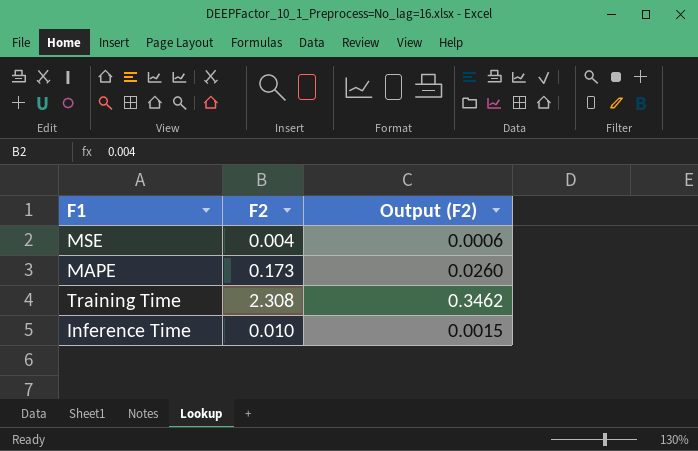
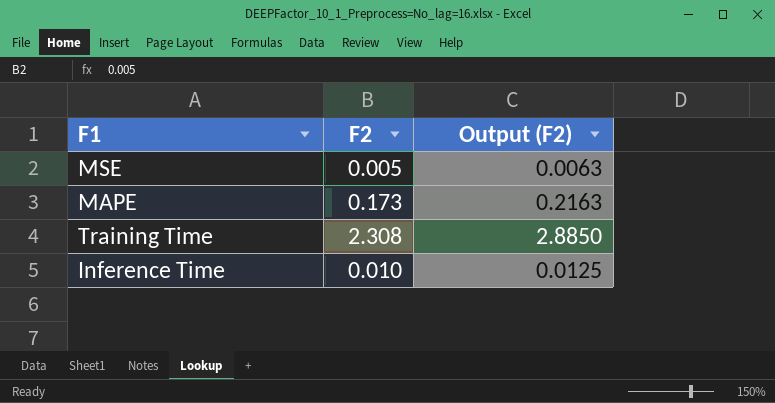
column Output (F2) | formula: [F2] * 0.15 -> [F2] * 1.25
MSE | F2: 0.004 -> 0.005

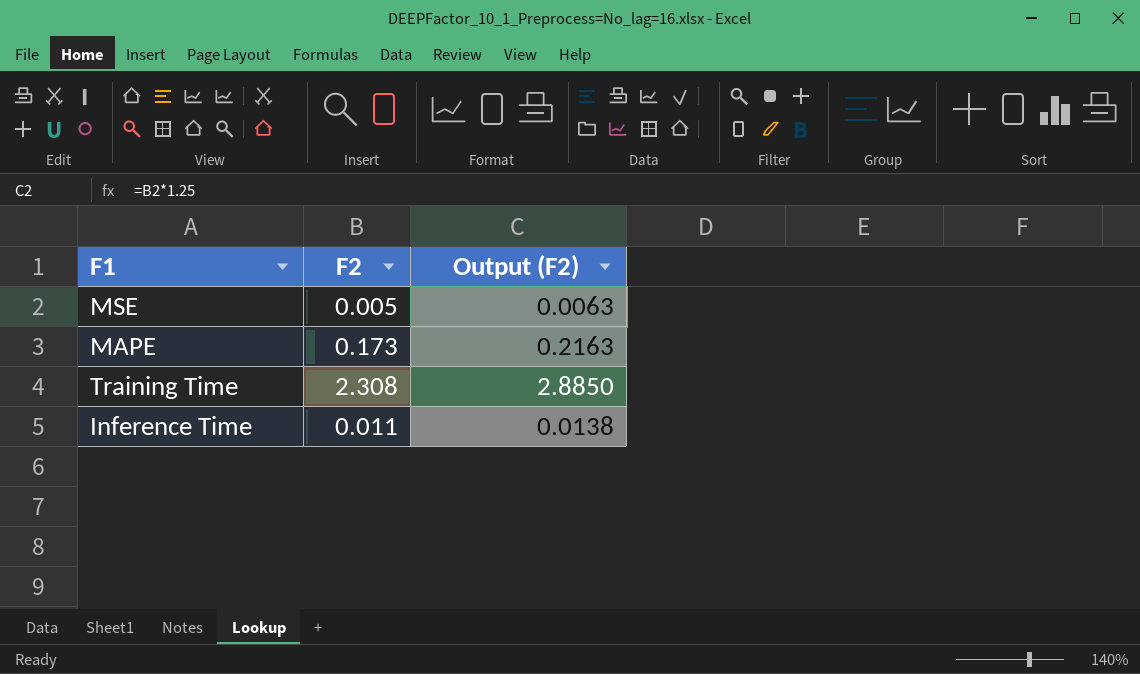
Inference Time | F2: 0.010 -> 0.011
Inference Time | Output (F2): 0.0125 -> 0.0138

